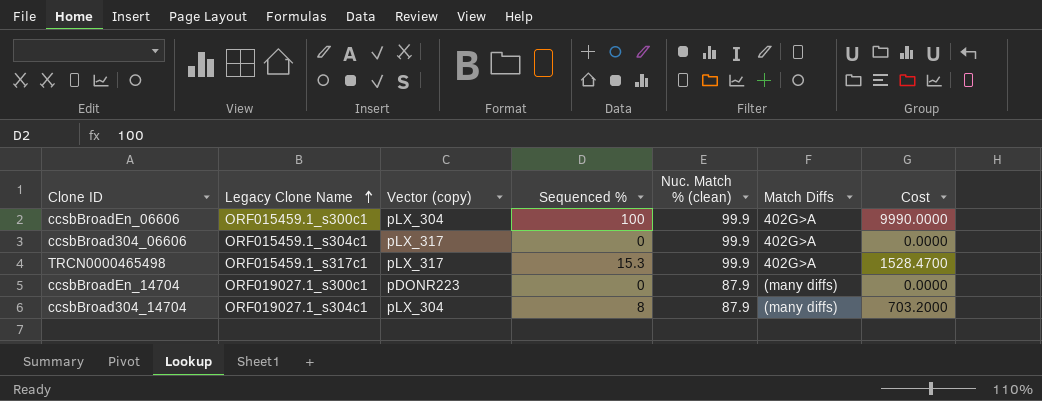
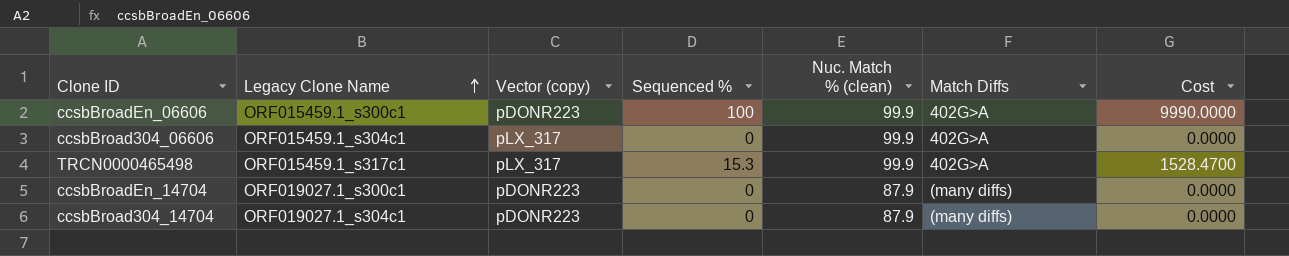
ccsbBroadEn_06606 | Vector (copy): pLX_304 -> pDONR223
ccsbBroad304_14704 | Vector (copy): pLX_304 -> pDONR223
ccsbBroad304_14704 | Sequenced %: 8 -> 0
ccsbBroad304_14704 | Cost: 703.2000 -> 0.0000

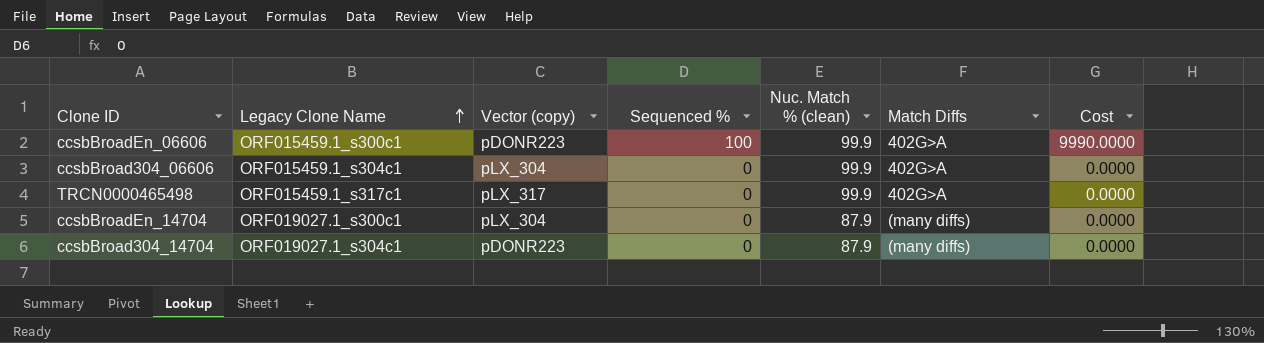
ccsbBroad304_06606 | Vector (copy): pLX_317 -> pLX_304
TRCN0000465498 | Sequenced %: 15.3 -> 0
TRCN0000465498 | Cost: 1528.4700 -> 0.0000
ccsbBroadEn_14704 | Vector (copy): pDONR223 -> pLX_304

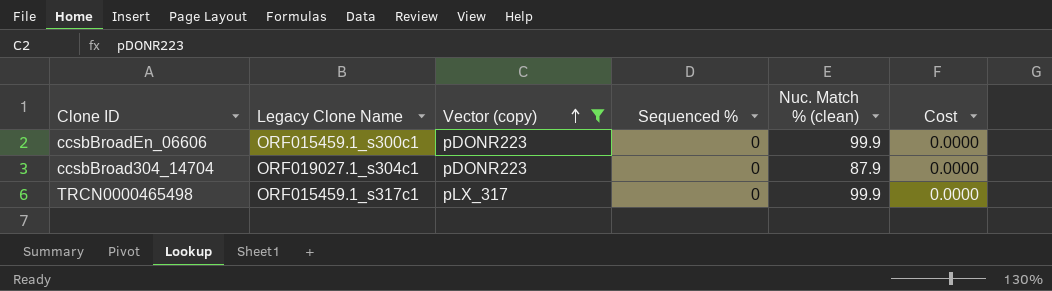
filter: none -> Vector (copy) != pLX_304
row order: Legacy Clone Name ascending -> Vector (copy) ascending
column Match Diffs | position: 6 -> none
ccsbBroadEn_06606 | Sequenced %: 100 -> 0
ccsbBroadEn_06606 | Cost: 9990.0000 -> 0.0000

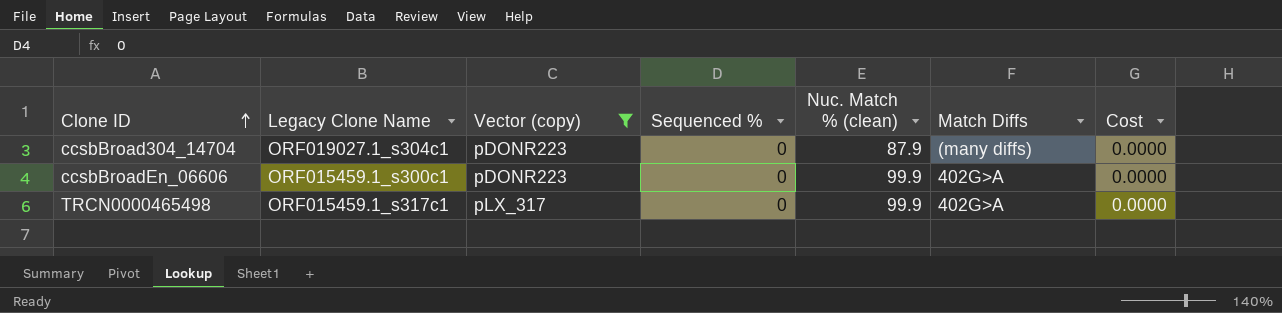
row order: Vector (copy) ascending -> Clone ID ascending
column Match Diffs | position: none -> 6

